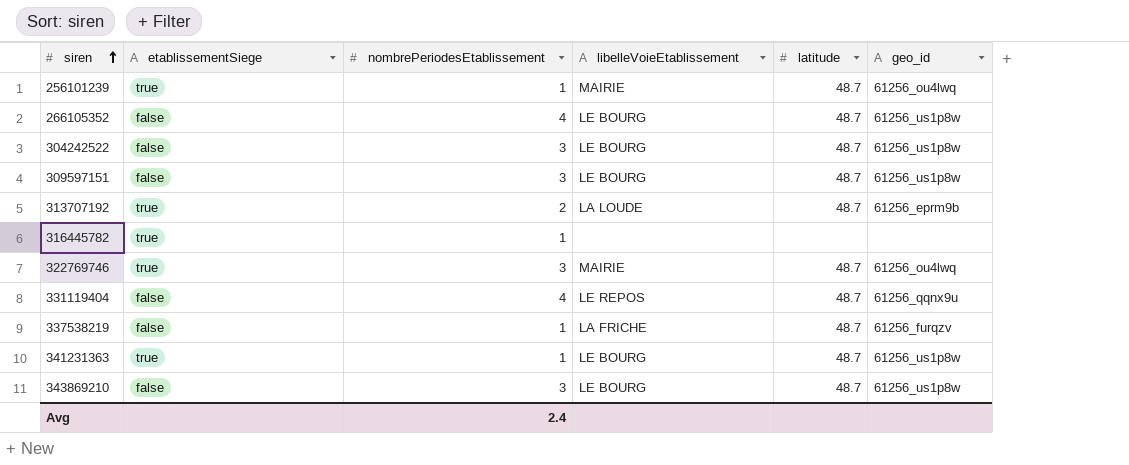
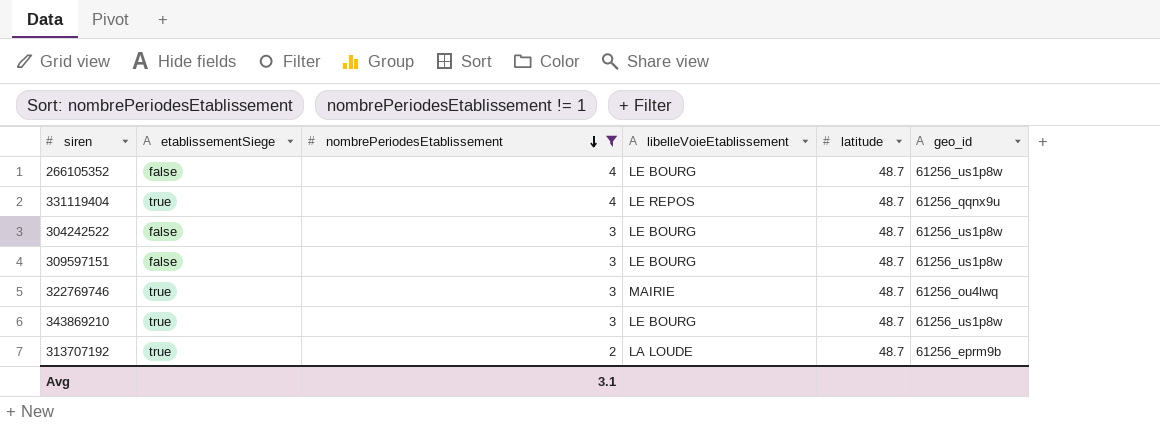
filter: none -> nombrePeriodesEtablissement != 1
row order: siren ascending -> nombrePeriodesEtablissement descending
331119404 | etablissementSiege: false -> true
343869210 | etablissementSiege: false -> true
Avg | nombrePeriodesEtablissement: 2.4 -> 3.1

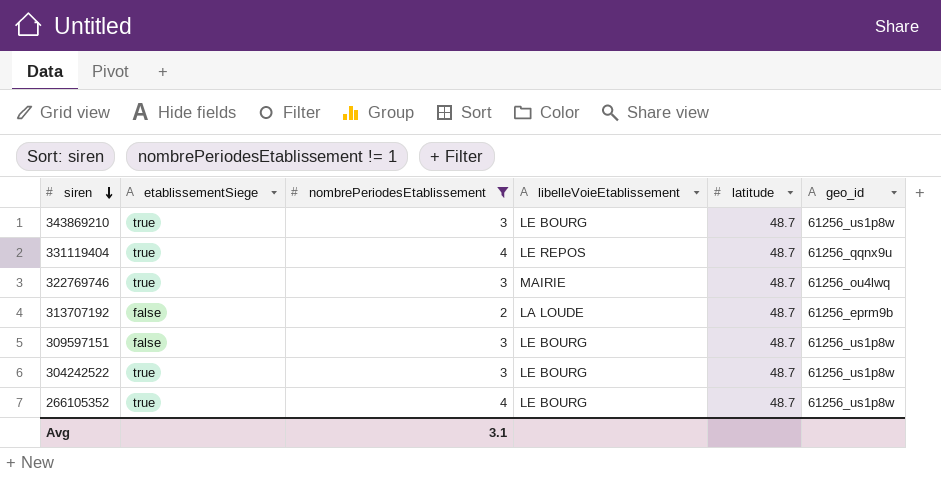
row order: nombrePeriodesEtablissement descending -> siren descending
313707192 | etablissementSiege: true -> false
304242522 | etablissementSiege: false -> true
266105352 | etablissementSiege: false -> true

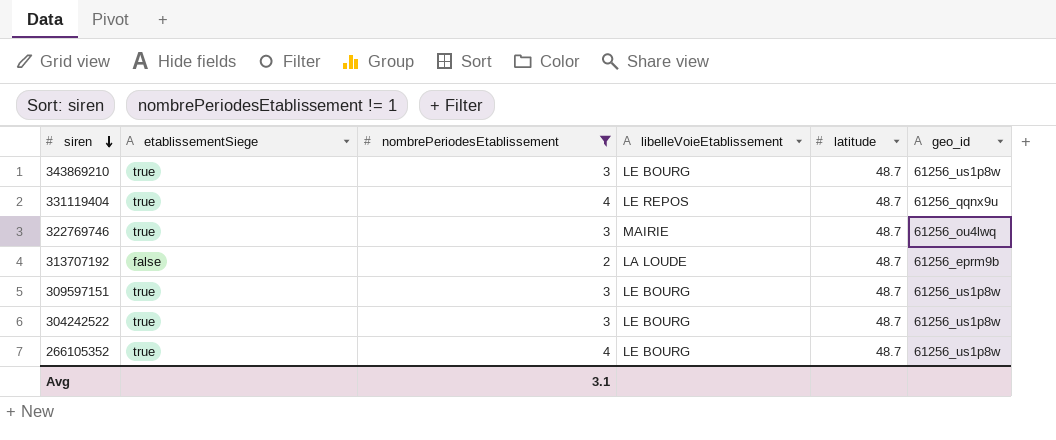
309597151 | etablissementSiege: false -> true

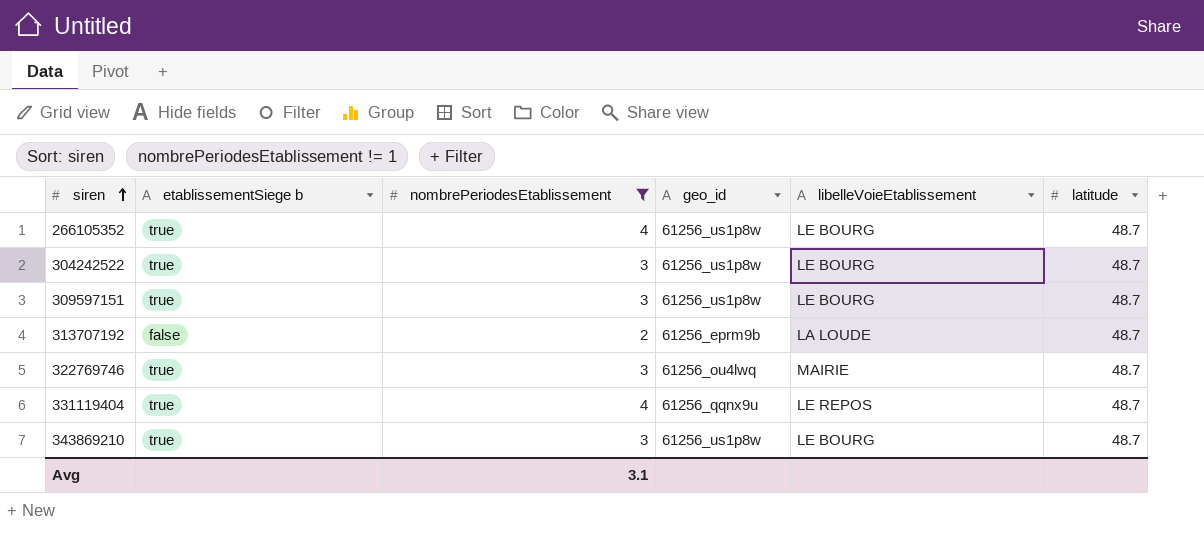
row order: siren descending -> siren ascending
column name: etablissementSiege -> etablissementSiege b
column geo_id | position: 6 -> 4

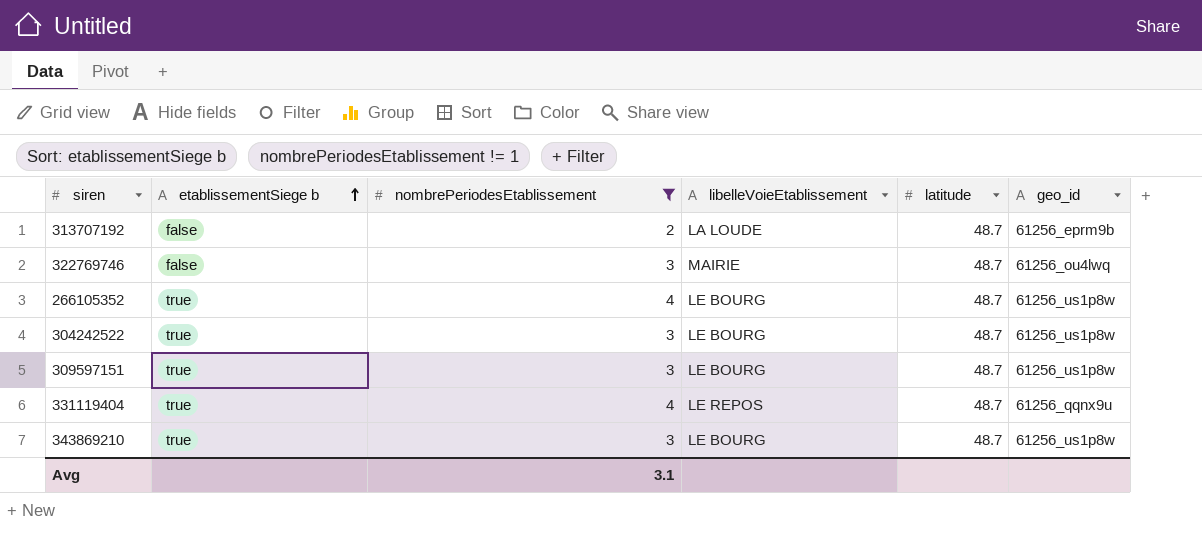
row order: siren ascending -> etablissementSiege b ascending
column geo_id | position: 4 -> 6
322769746 | etablissementSiege b: true -> false

